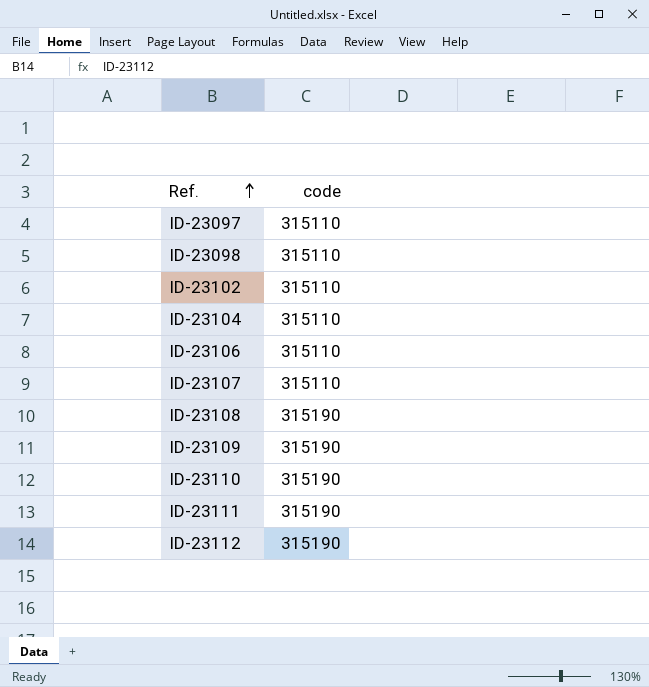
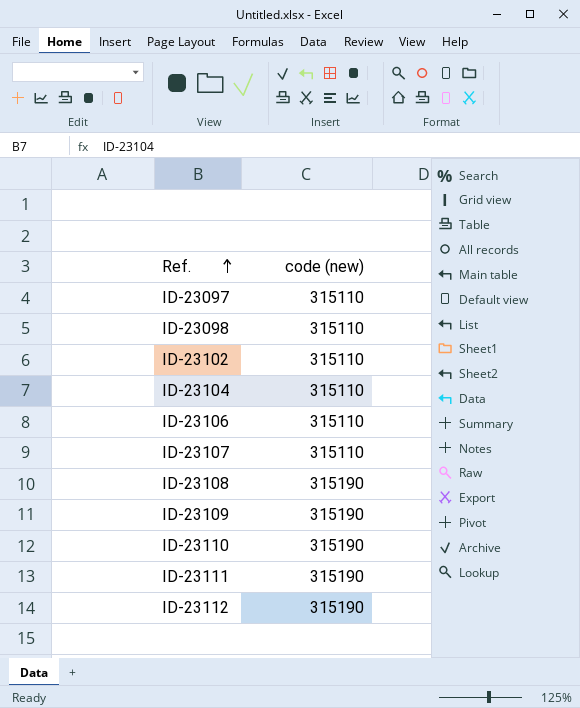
column name: code -> code (new)

